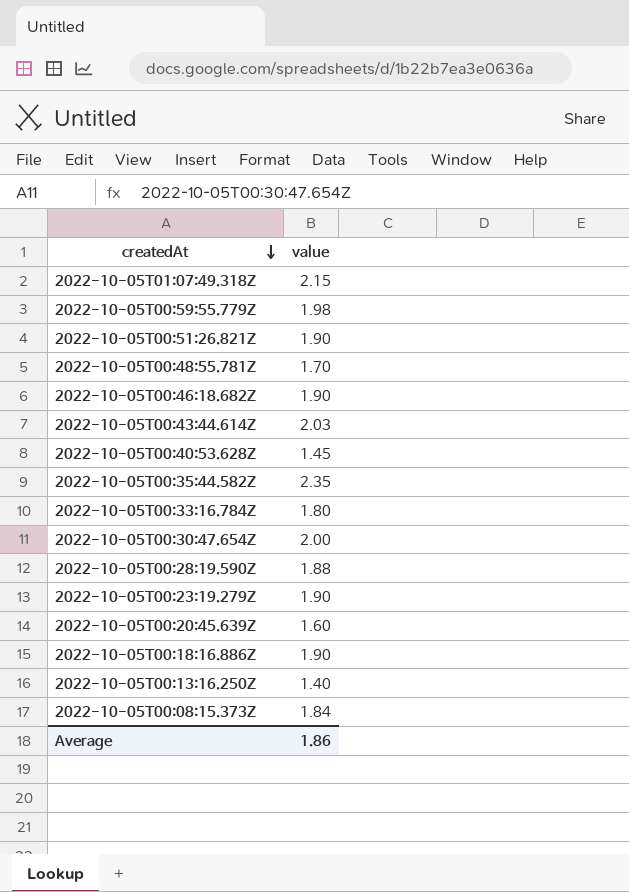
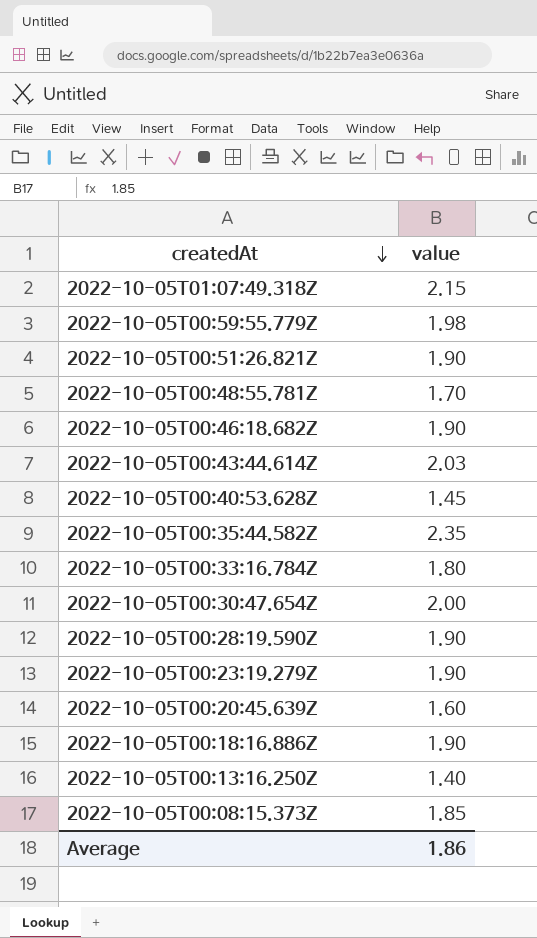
2022-10-05T00:28:19.590Z | value: 1.88 -> 1.90
2022-10-05T00:08:15.373Z | value: 1.84 -> 1.85

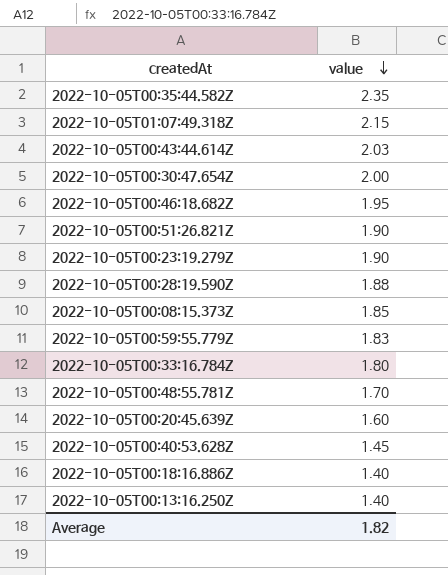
row order: createdAt descending -> value descending
2022-10-05T00:46:18.682Z | value: 1.90 -> 1.95
2022-10-05T00:28:19.590Z | value: 1.90 -> 1.88
2022-10-05T00:59:55.779Z | value: 1.98 -> 1.83
2022-10-05T00:18:16.886Z | value: 1.90 -> 1.40
Average | value: 1.86 -> 1.82

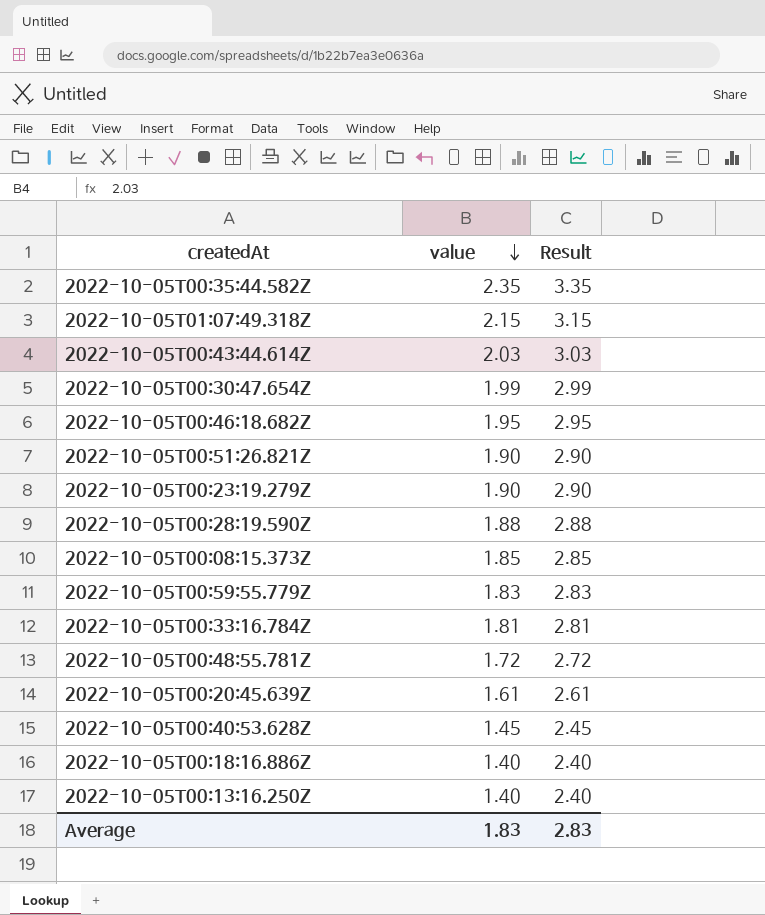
column Result | formula: none -> [value] + 1
2022-10-05T00:30:47.654Z | value: 2.00 -> 1.99
2022-10-05T00:33:16.784Z | value: 1.80 -> 1.81
2022-10-05T00:48:55.781Z | value: 1.70 -> 1.72
2022-10-05T00:20:45.639Z | value: 1.60 -> 1.61
Average | value: 1.82 -> 1.83

